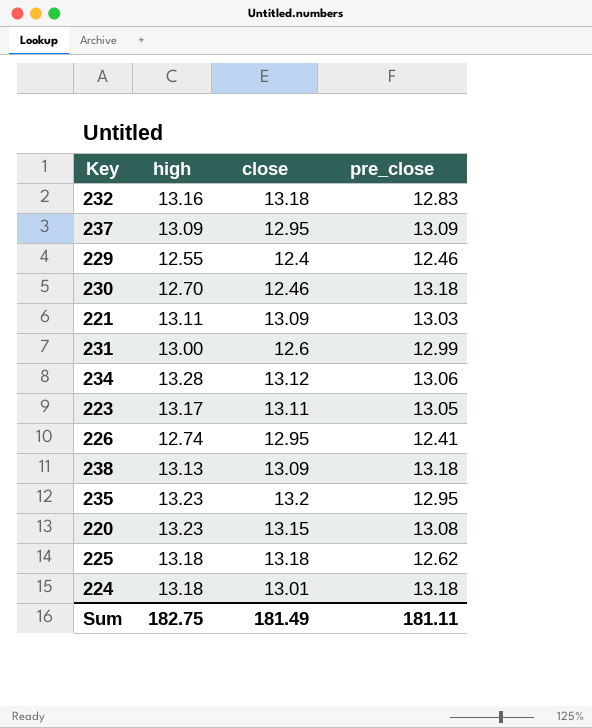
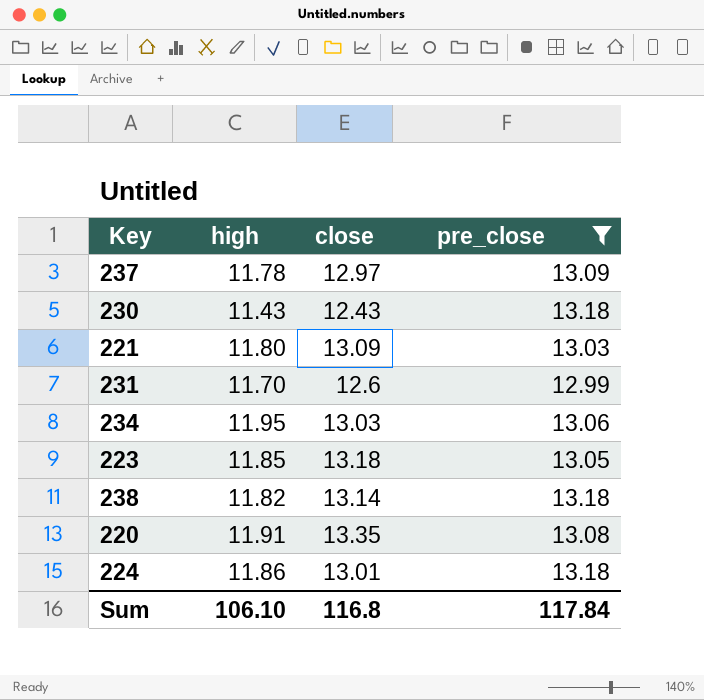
filter: none -> pre_close >= 12.99
237 | high: 13.09 -> 11.78
237 | close: 12.95 -> 12.97
230 | high: 12.70 -> 11.43
230 | close: 12.46 -> 12.43
221 | high: 13.11 -> 11.80
231 | high: 13.00 -> 11.70
234 | high: 13.28 -> 11.95
234 | close: 13.12 -> 13.03
223 | high: 13.17 -> 11.85
223 | close: 13.11 -> 13.18
238 | high: 13.13 -> 11.82
238 | close: 13.09 -> 13.14
220 | high: 13.23 -> 11.91
220 | close: 13.15 -> 13.35
224 | high: 13.18 -> 11.86
Sum | high: 182.75 -> 106.10
Sum | close: 181.49 -> 116.8
Sum | pre_close: 181.11 -> 117.84

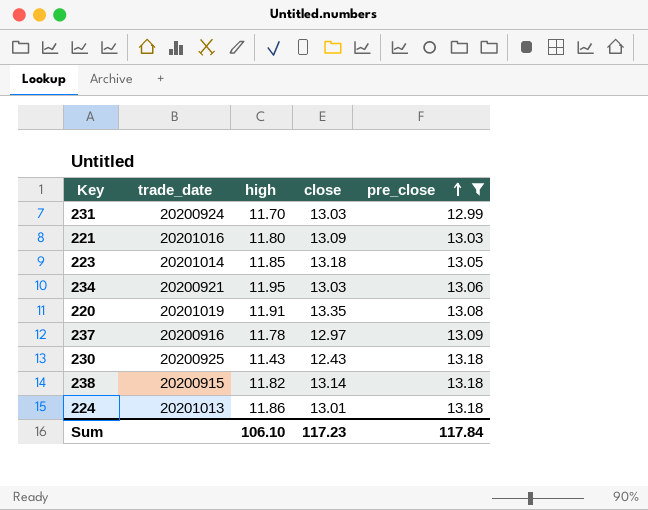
row order: none -> pre_close ascending
column trade_date | position: none -> 2
231 | close: 12.6 -> 13.03
Sum | close: 116.8 -> 117.23

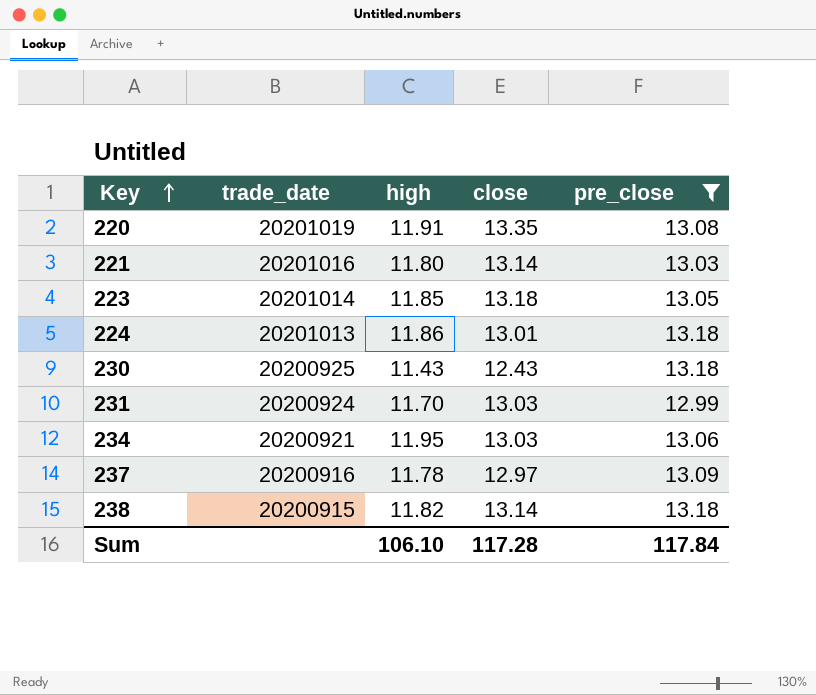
row order: pre_close ascending -> Key ascending
221 | close: 13.09 -> 13.14
Sum | close: 117.23 -> 117.28

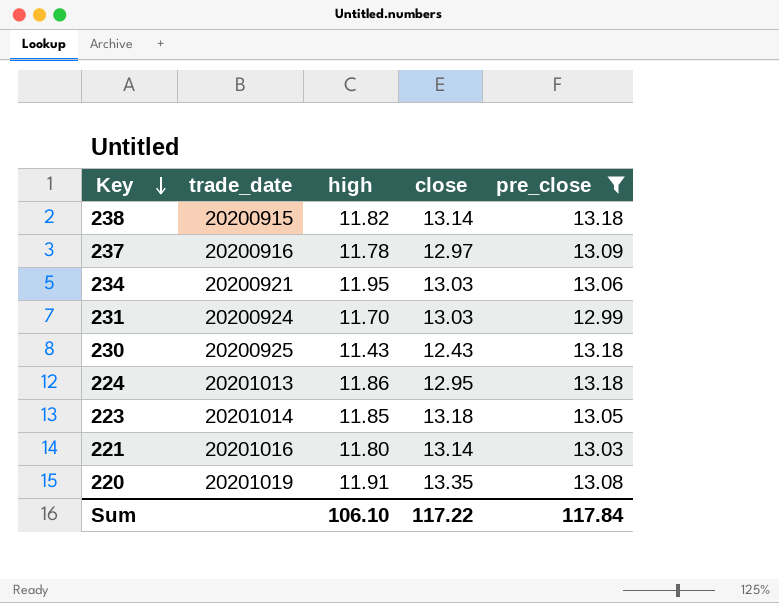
row order: Key ascending -> Key descending
224 | close: 13.01 -> 12.95
Sum | close: 117.28 -> 117.22

